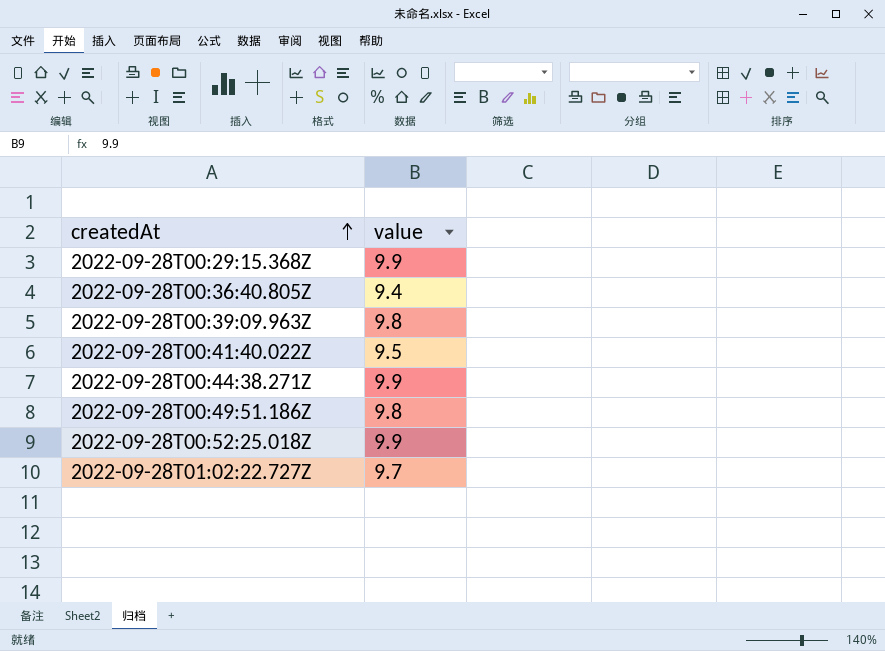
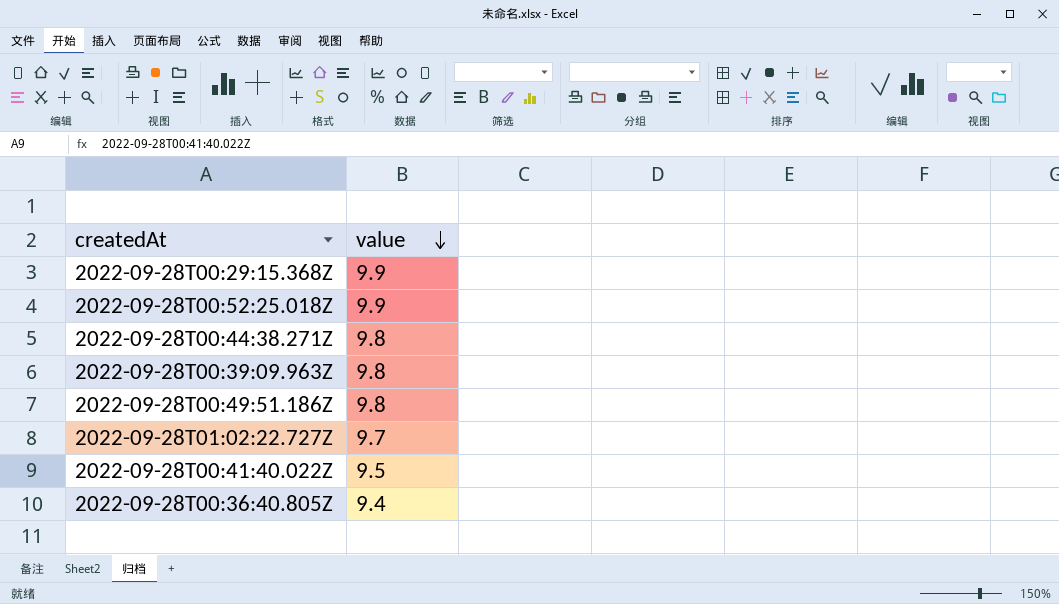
row order: createdAt ascending -> value descending
2022-09-28T00:44:38.271Z | value: 9.9 -> 9.8

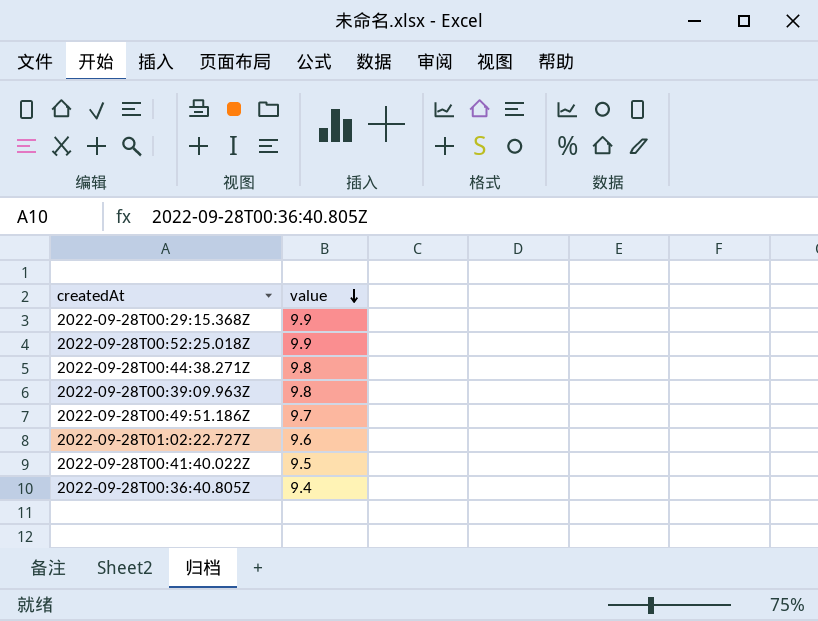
2022-09-28T00:49:51.186Z | value: 9.8 -> 9.7
2022-09-28T01:02:22.727Z | value: 9.7 -> 9.6

